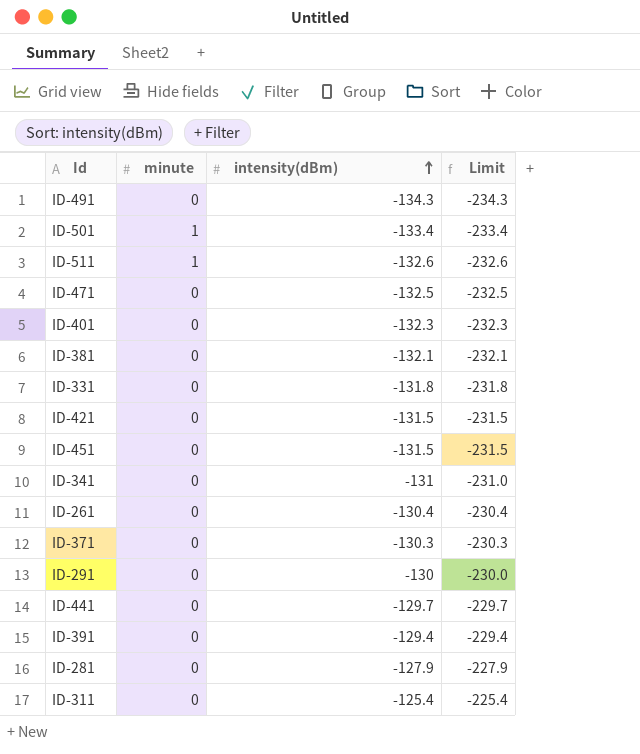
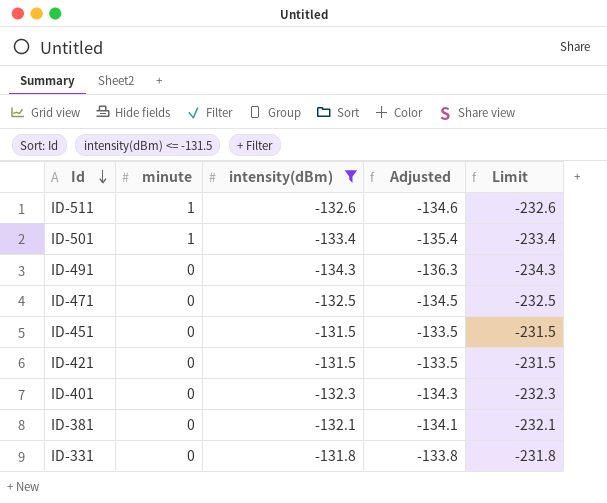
filter: none -> intensity(dBm) <= -131.5
row order: intensity(dBm) ascending -> Id descending
column Adjusted | formula: none -> [intensity(dBm)] - 2

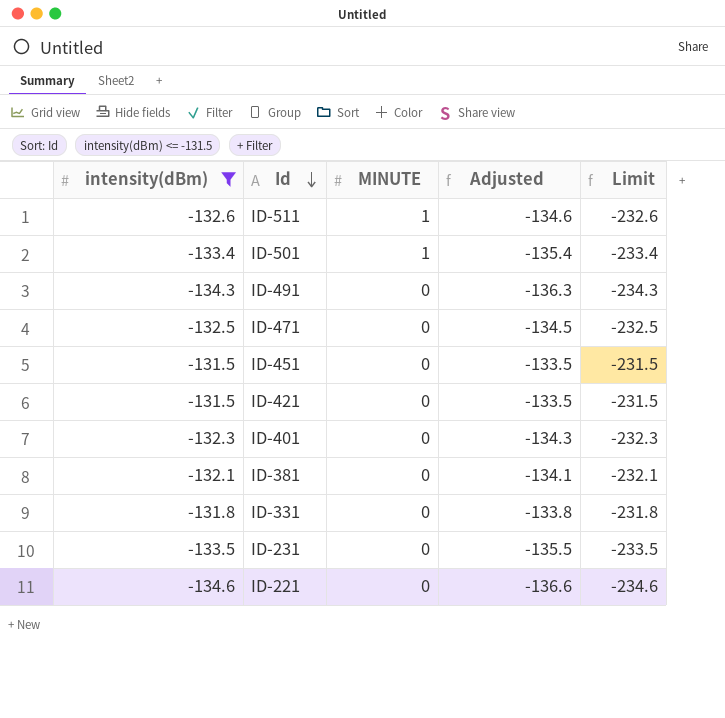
column intensity(dBm) | position: 3 -> 1
column name: minute -> MINUTE
row ID-231: none -> -133.5 | 0 | -135.5 | -233.5
row ID-221: none -> -134.6 | 0 | -136.6 | -234.6

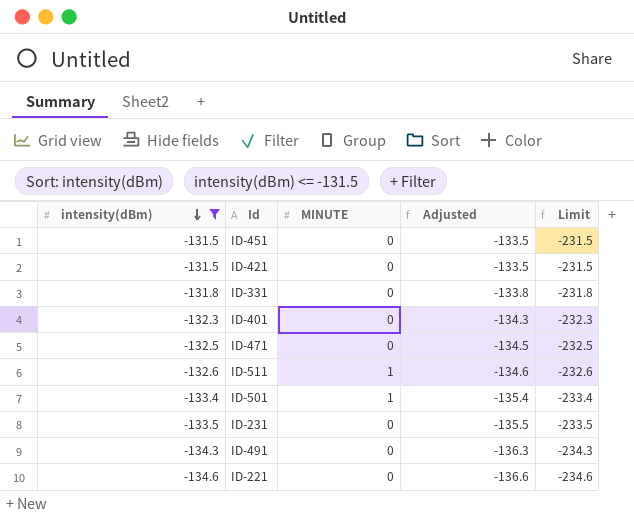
row order: Id descending -> intensity(dBm) descending
row ID-381: -132.1 | 0 | -134.1 | -232.1 -> none

